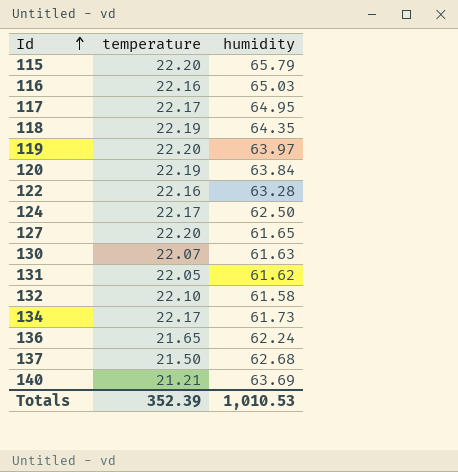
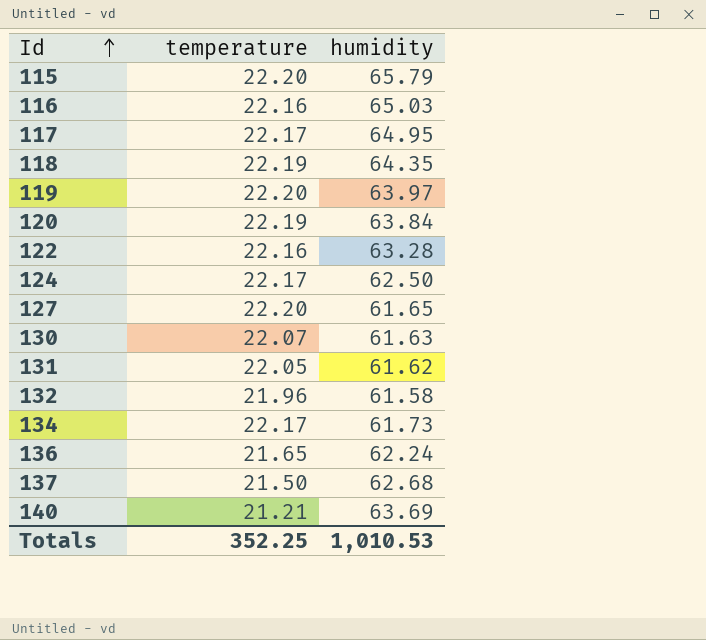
132 | temperature: 22.10 -> 21.96
Totals | temperature: 352.39 -> 352.25

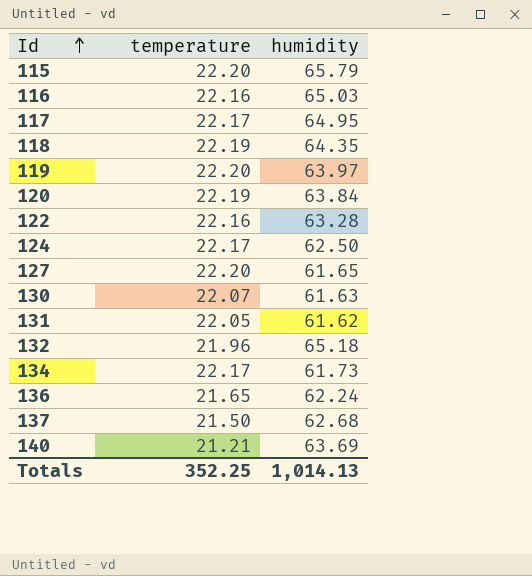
132 | humidity: 61.58 -> 65.18
Totals | humidity: 1,010.53 -> 1,014.13

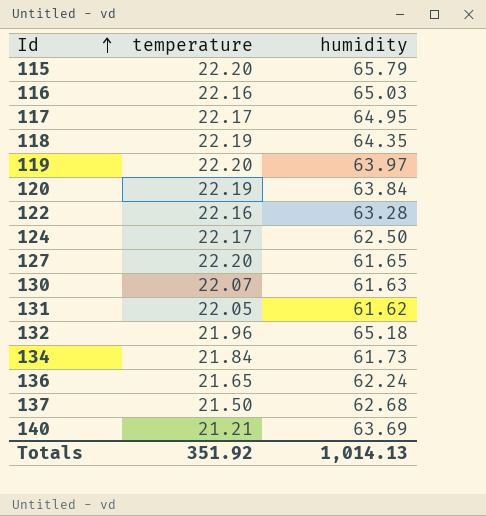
134 | temperature: 22.17 -> 21.84
Totals | temperature: 352.25 -> 351.92

